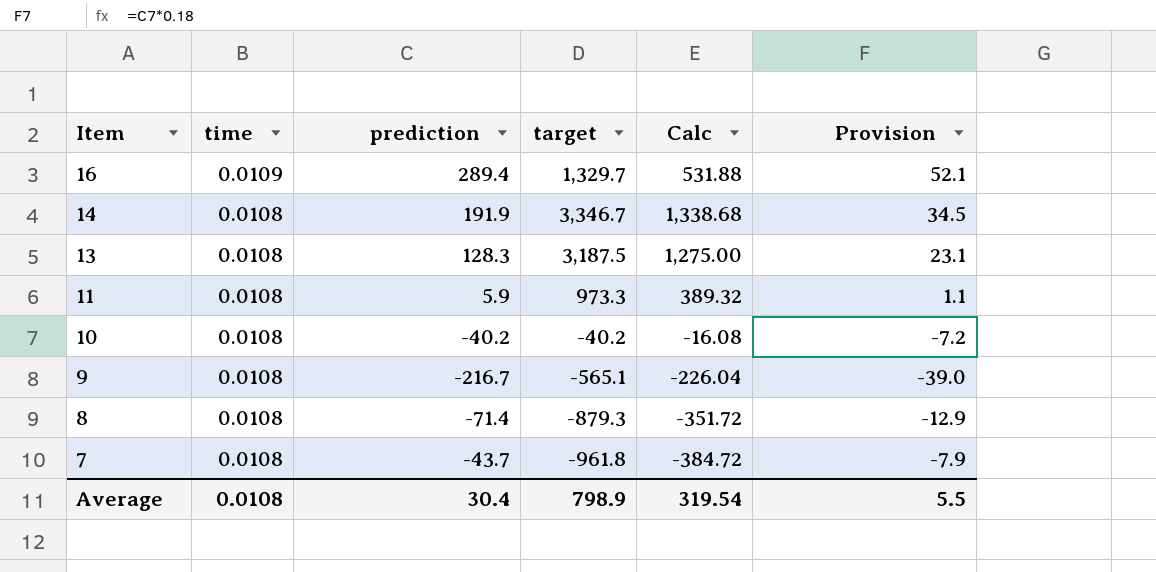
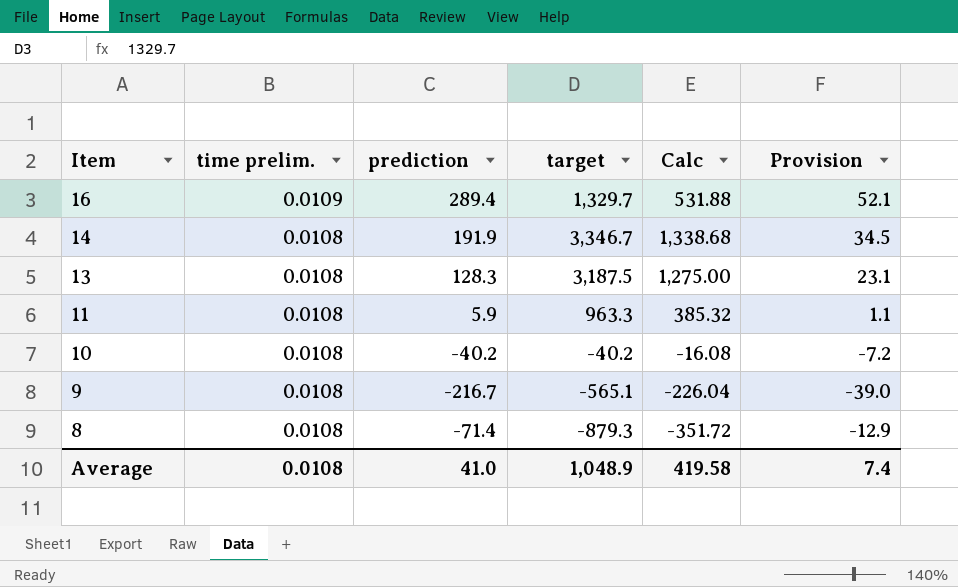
column name: time -> time prelim.
row 7: 0.0108 | -43.7 | -961.8 | -384.72 | -7.9 -> none
11 | target: 973.3 -> 963.3
11 | Calc: 389.32 -> 385.32
Average | prediction: 30.4 -> 41.0
Average | target: 798.9 -> 1,048.9
Average | Calc: 319.54 -> 419.58
Average | Provision: 5.5 -> 7.4

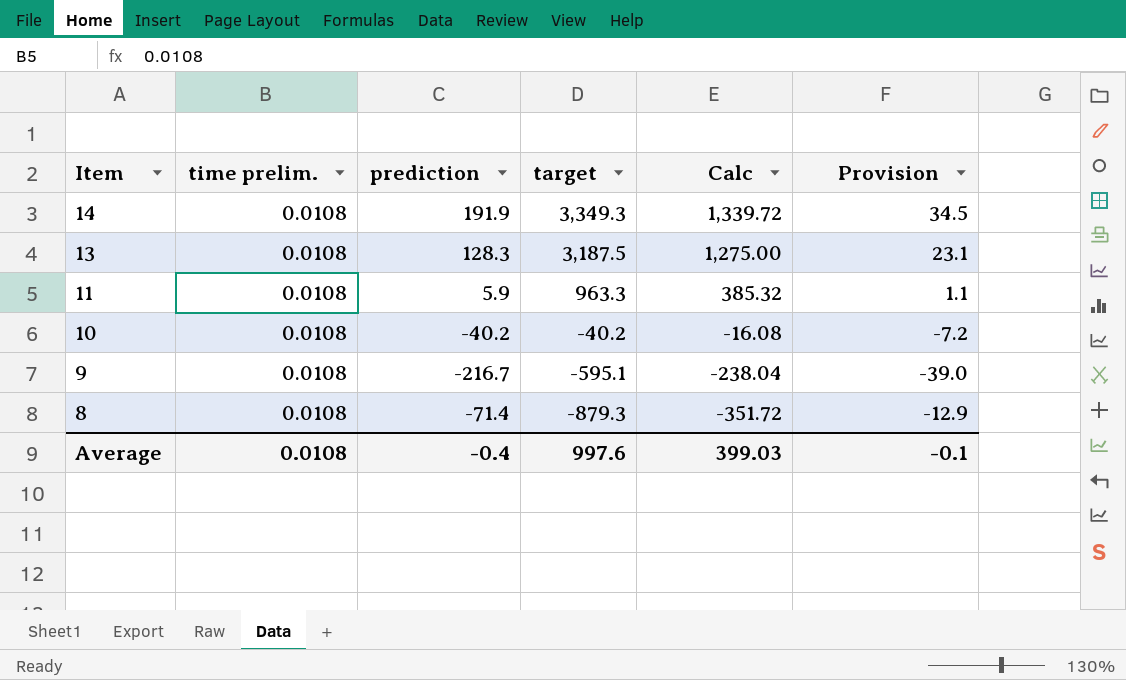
row 16: 0.0109 | 289.4 | 1,329.7 | 531.88 | 52.1 -> none
14 | target: 3,346.7 -> 3,349.3
14 | Calc: 1,338.68 -> 1,339.72
9 | target: -565.1 -> -595.1
9 | Calc: -226.04 -> -238.04
Average | prediction: 41.0 -> -0.4
Average | target: 1,048.9 -> 997.6
Average | Calc: 419.58 -> 399.03
Average | Provision: 7.4 -> -0.1

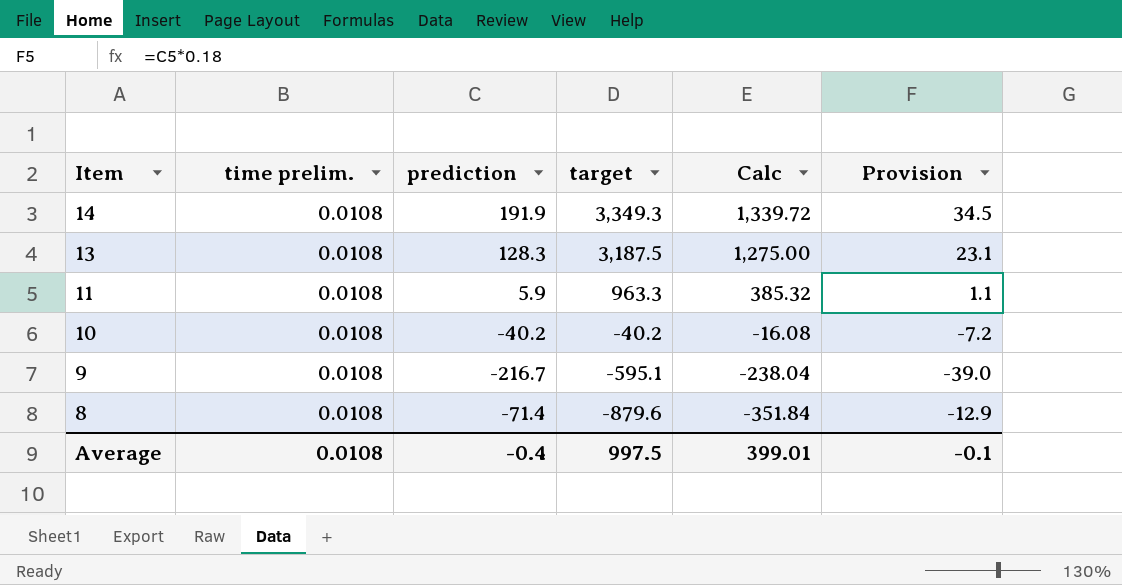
8 | target: -879.3 -> -879.6
8 | Calc: -351.72 -> -351.84
Average | target: 997.6 -> 997.5
Average | Calc: 399.03 -> 399.01

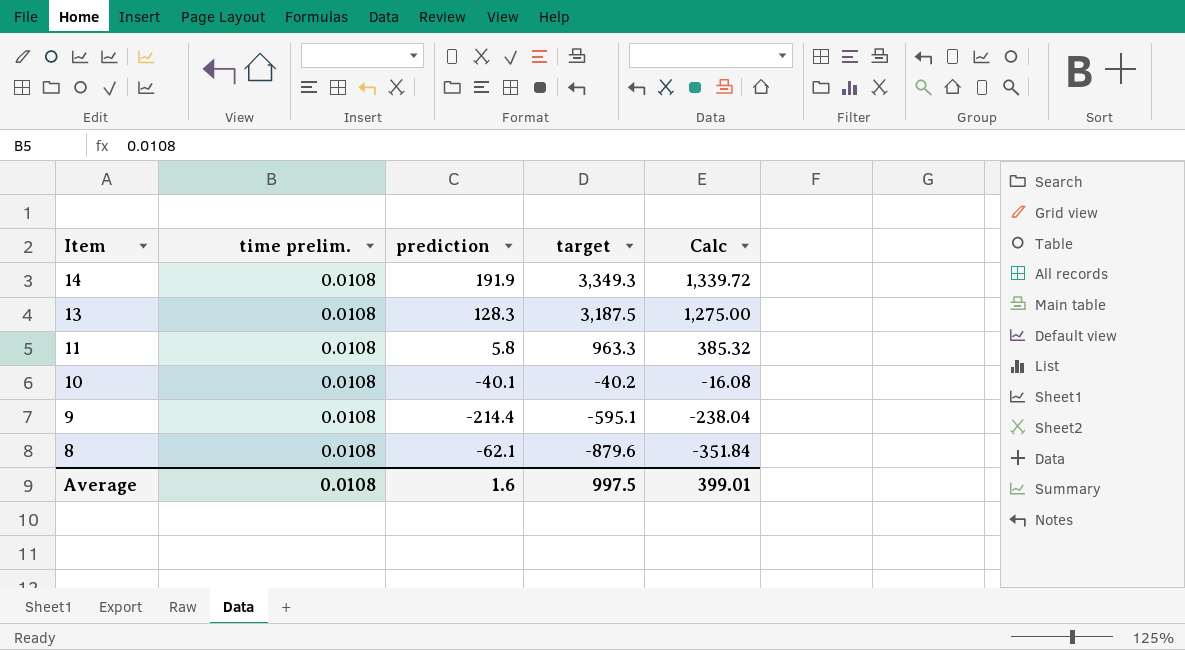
column Provision | formula: [prediction] * 0.18 -> none
11 | prediction: 5.9 -> 5.8
10 | prediction: -40.2 -> -40.1
9 | prediction: -216.7 -> -214.4
8 | prediction: -71.4 -> -62.1
Average | prediction: -0.4 -> 1.6

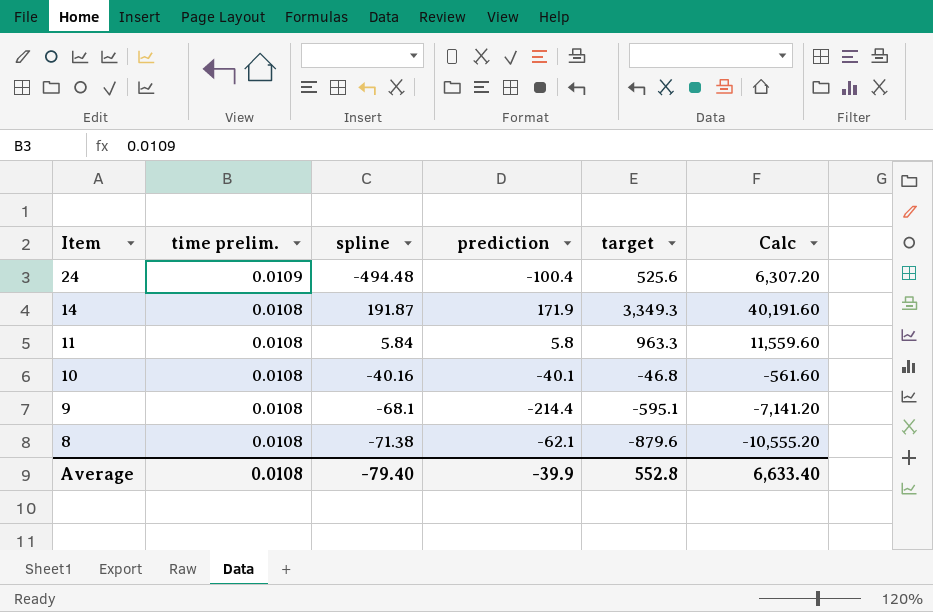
column spline | position: none -> 3
column Calc | formula: [target] * 0.4 -> [target] * 12
row 13: 0.0108 | 128.3 | 3,187.5 | 1,275.00 -> none
row 24: none -> 0.0109 | -494.48 | -100.4 | 525.6 | 6,307.20
14 | prediction: 191.9 -> 171.9
10 | target: -40.2 -> -46.8
Average | prediction: 1.6 -> -39.9
Average | target: 997.5 -> 552.8
Average | Calc: 399.01 -> 6,633.40

